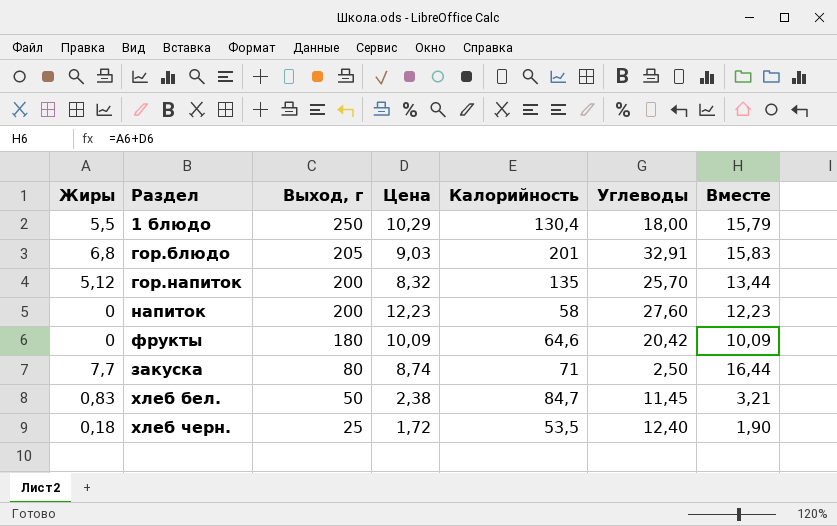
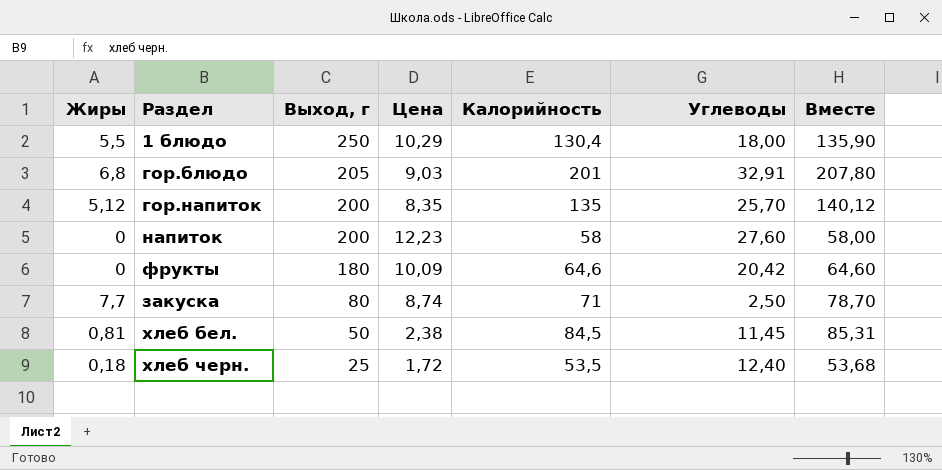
column Вместе | formula: [Жиры] + [Цена] -> [Жиры] + [Калорийность]
гор.напиток | Цена: 8,32 -> 8,35
хлеб бел. | Жиры: 0,83 -> 0,81
хлеб бел. | Калорийность: 84,7 -> 84,5

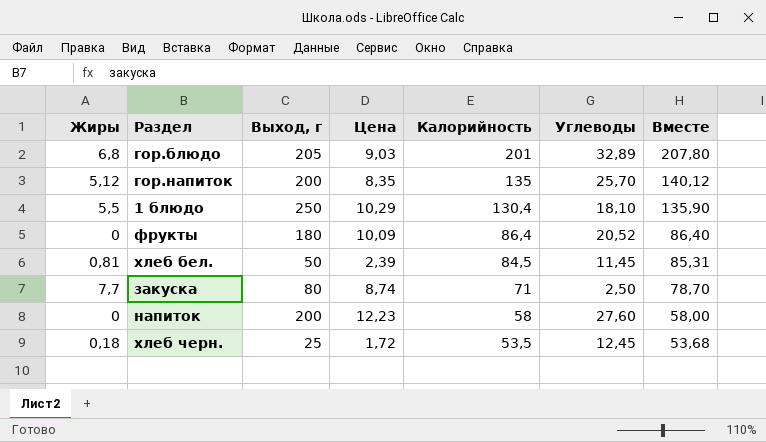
row order: Выход, г descending -> Калорийность descending
гор.блюдо | Углеводы: 32,91 -> 32,89
1 блюдо | Углеводы: 18,00 -> 18,10
фрукты | Калорийность: 64,6 -> 86,4
фрукты | Углеводы: 20,42 -> 20,52
фрукты | Вместе: 64,60 -> 86,40
хлеб бел. | Цена: 2,38 -> 2,39
хлеб черн. | Углеводы: 12,40 -> 12,45

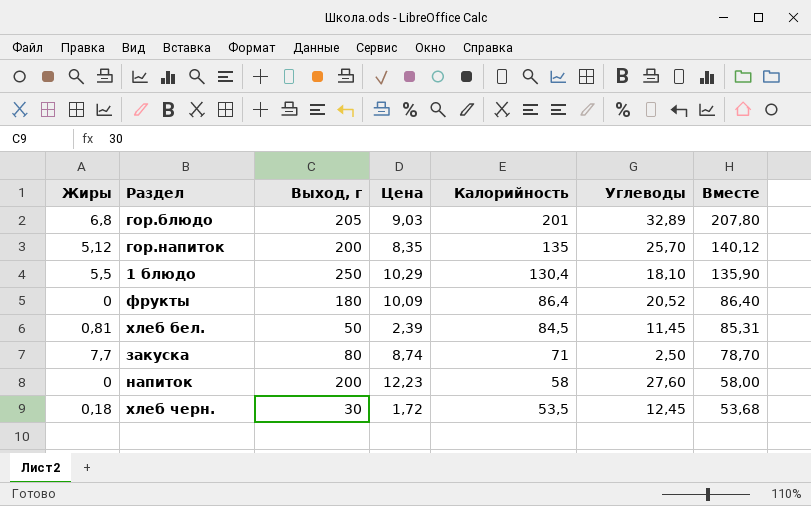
хлеб черн. | Выход, г: 25 -> 30

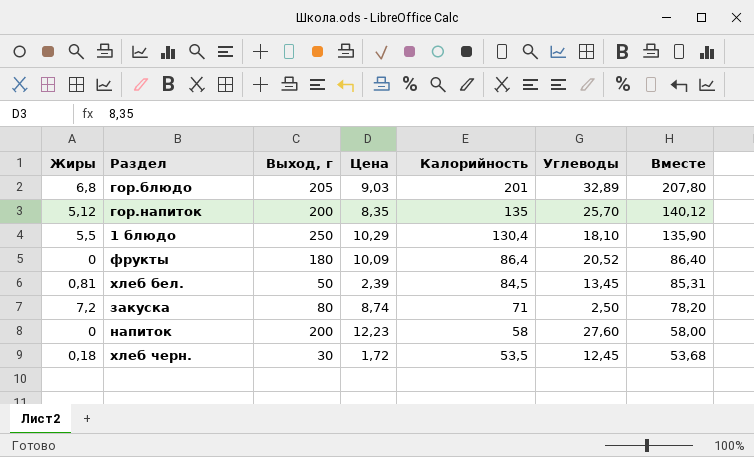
хлеб бел. | Углеводы: 11,45 -> 13,45
закуска | Жиры: 7,7 -> 7,2
закуска | Вместе: 78,70 -> 78,20

